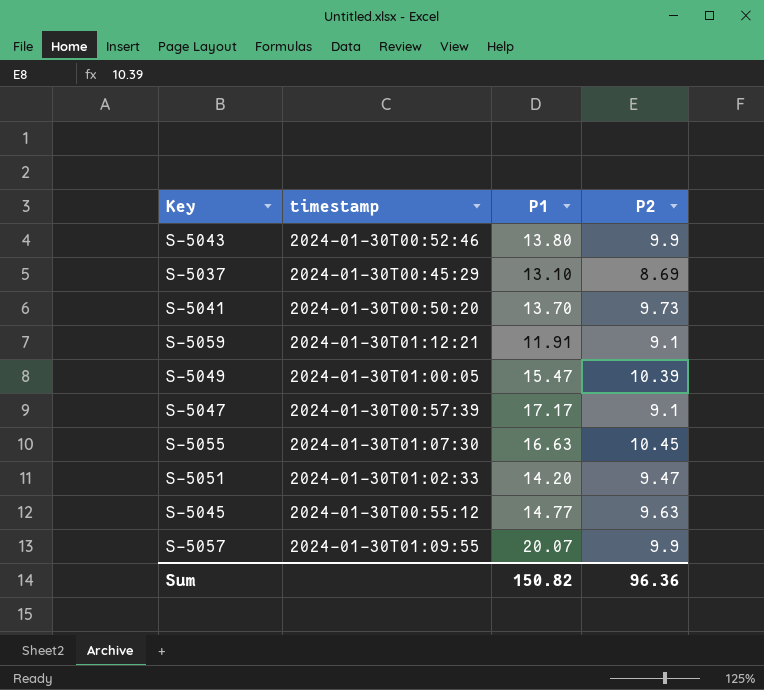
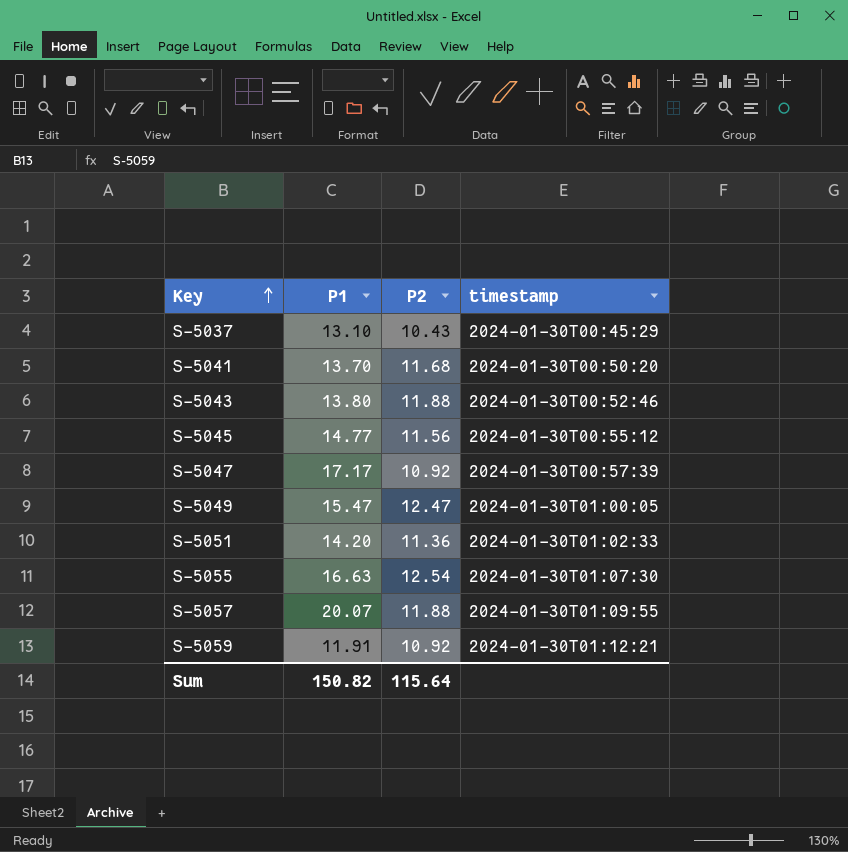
row order: none -> Key ascending
column timestamp | position: 2 -> 4
S-5037 | P2: 8.69 -> 10.43
S-5041 | P2: 9.73 -> 11.68
S-5043 | P2: 9.9 -> 11.88
S-5045 | P2: 9.63 -> 11.56
S-5047 | P2: 9.1 -> 10.92
S-5049 | P2: 10.39 -> 12.47
S-5051 | P2: 9.47 -> 11.36
S-5055 | P2: 10.45 -> 12.54
S-5057 | P2: 9.9 -> 11.88
S-5059 | P2: 9.1 -> 10.92
Sum | P2: 96.36 -> 115.64

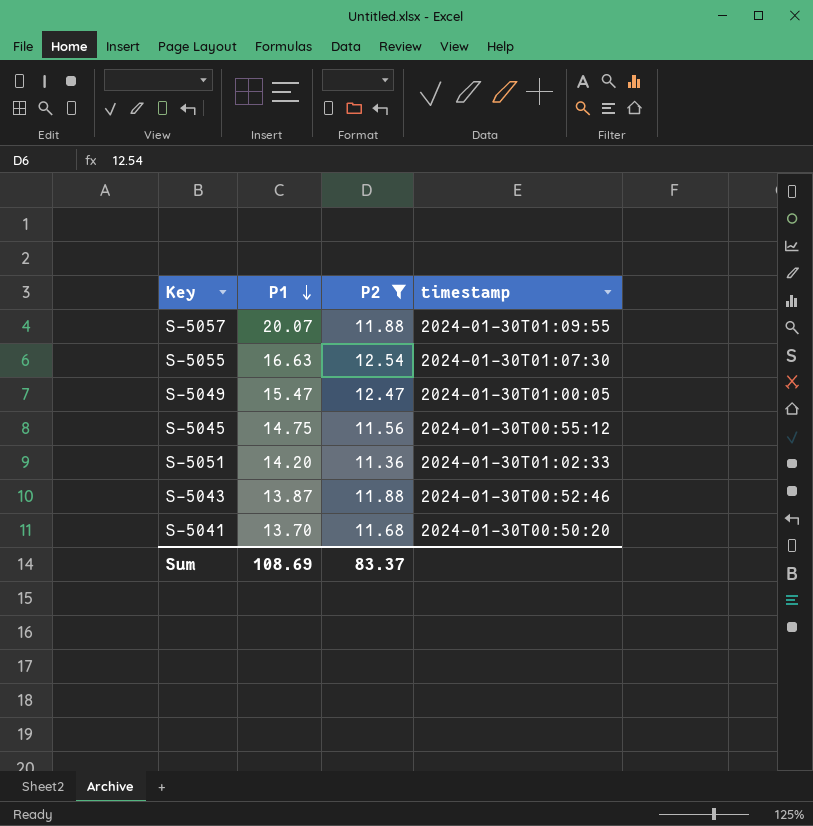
filter: none -> P2 >= 11.36
row order: Key ascending -> P1 descending
S-5045 | P1: 14.77 -> 14.75
S-5043 | P1: 13.80 -> 13.87
Sum | P1: 150.82 -> 108.69
Sum | P2: 115.64 -> 83.37

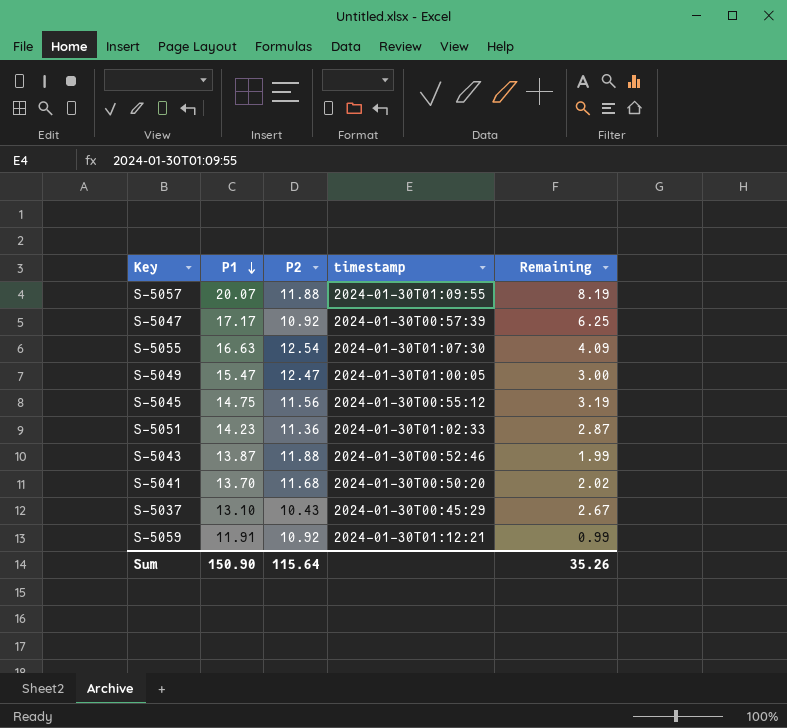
filter: P2 >= 11.36 -> none
column Remaining | formula: none -> [P1] - [P2]
S-5051 | P1: 14.20 -> 14.23
Sum | P1: 108.69 -> 150.90
Sum | P2: 83.37 -> 115.64

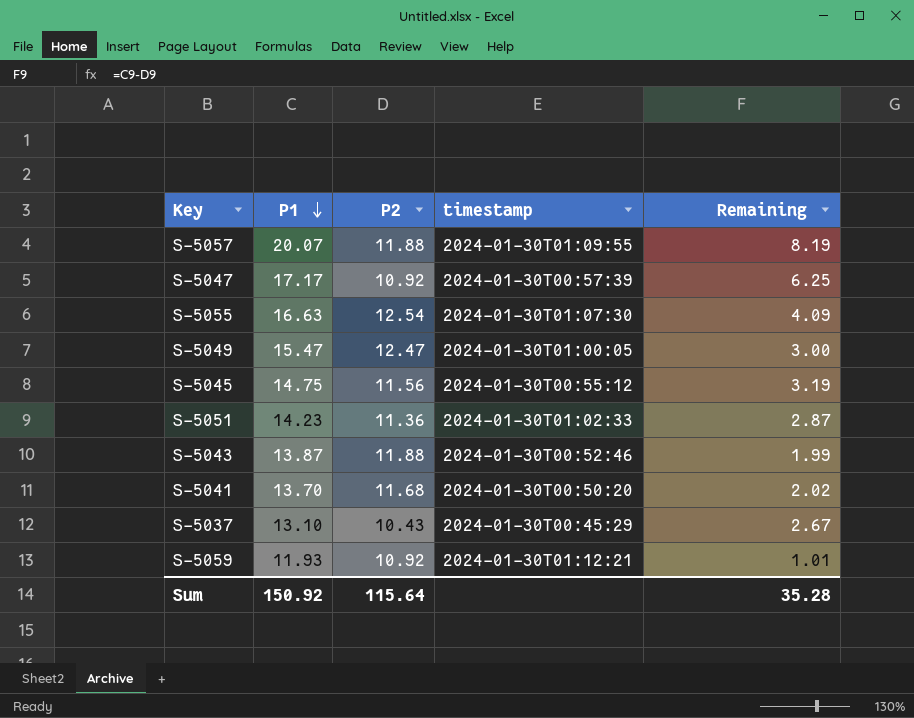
S-5059 | P1: 11.91 -> 11.93
S-5059 | Remaining: 0.99 -> 1.01
Sum | P1: 150.90 -> 150.92
Sum | Remaining: 35.26 -> 35.28

